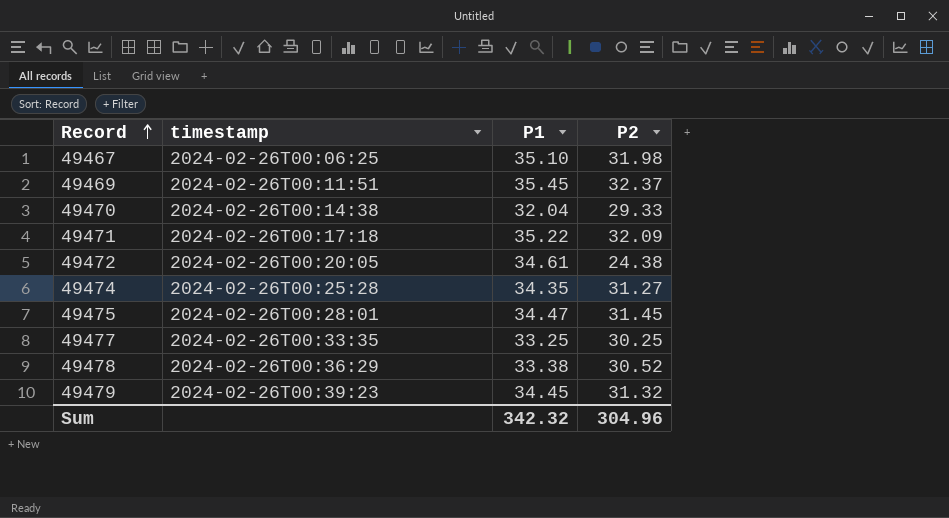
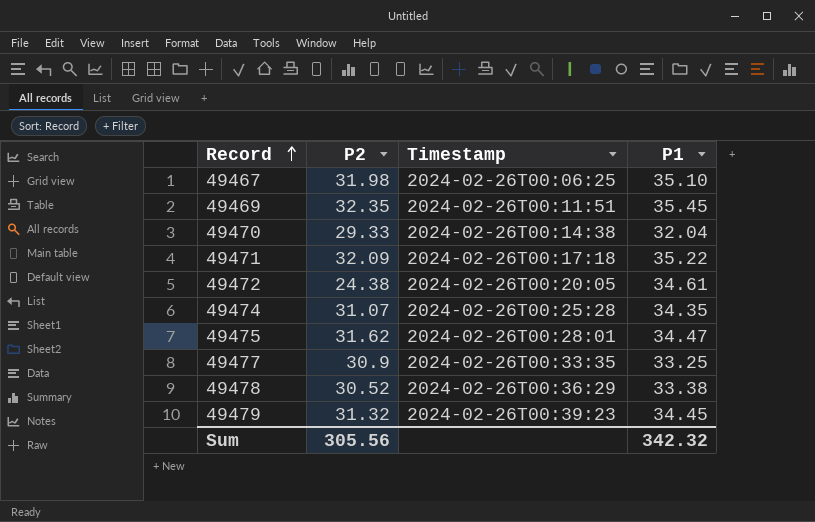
column P2 | position: 4 -> 2
column name: timestamp -> Timestamp
49469 | P2: 32.37 -> 32.35
49474 | P2: 31.27 -> 31.07
49475 | P2: 31.45 -> 31.62
49477 | P2: 30.25 -> 30.9
Sum | P2: 304.96 -> 305.56

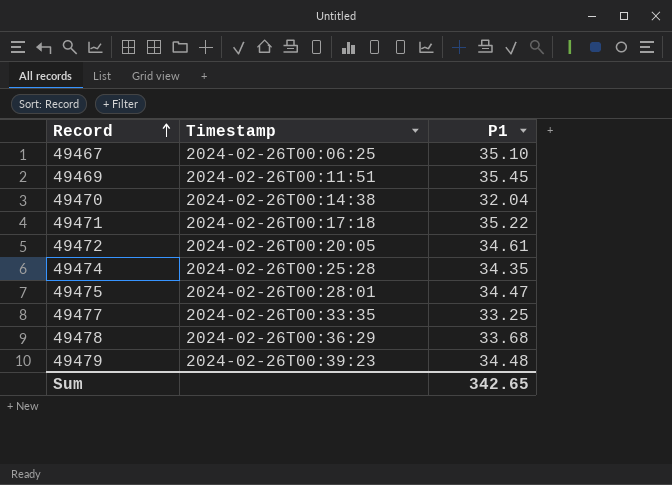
column P2 | position: 2 -> none
49478 | P1: 33.38 -> 33.68
49479 | P1: 34.45 -> 34.48
Sum | P1: 342.32 -> 342.65

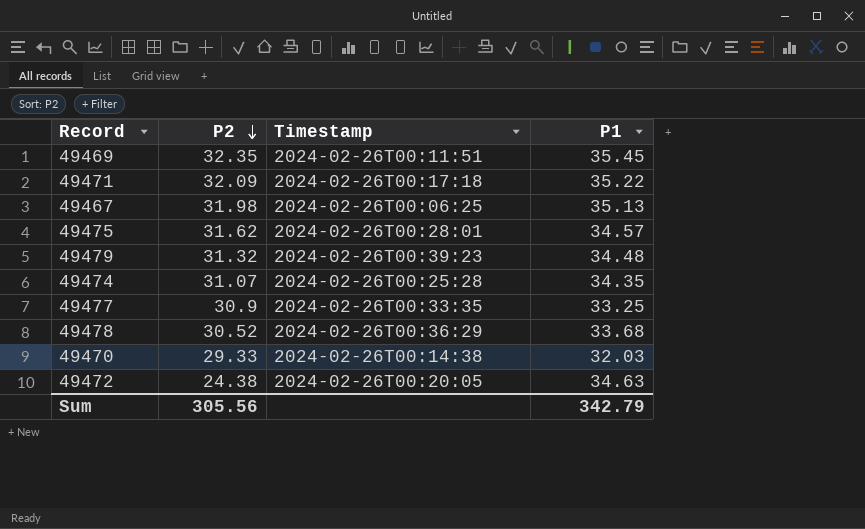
row order: Record ascending -> P2 descending
column P2 | position: none -> 2
49467 | P1: 35.10 -> 35.13
49475 | P1: 34.47 -> 34.57
49470 | P1: 32.04 -> 32.03
49472 | P1: 34.61 -> 34.63
Sum | P1: 342.65 -> 342.79

